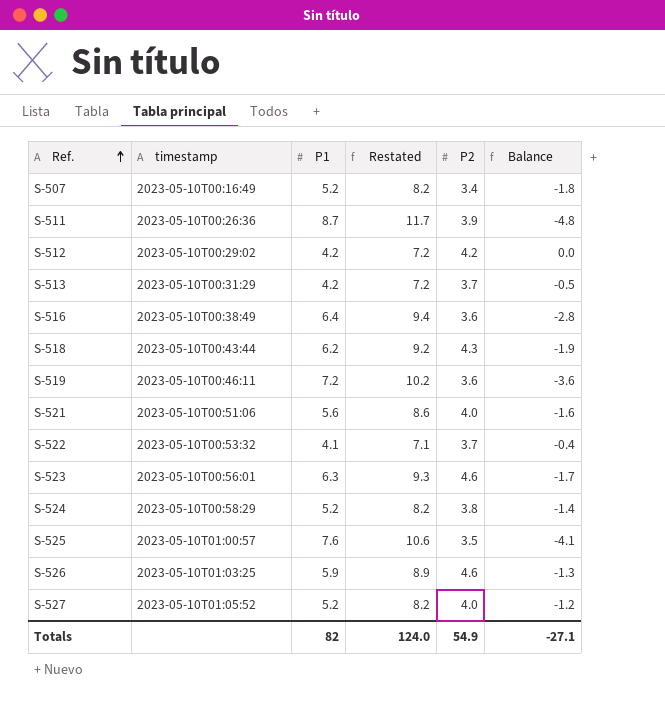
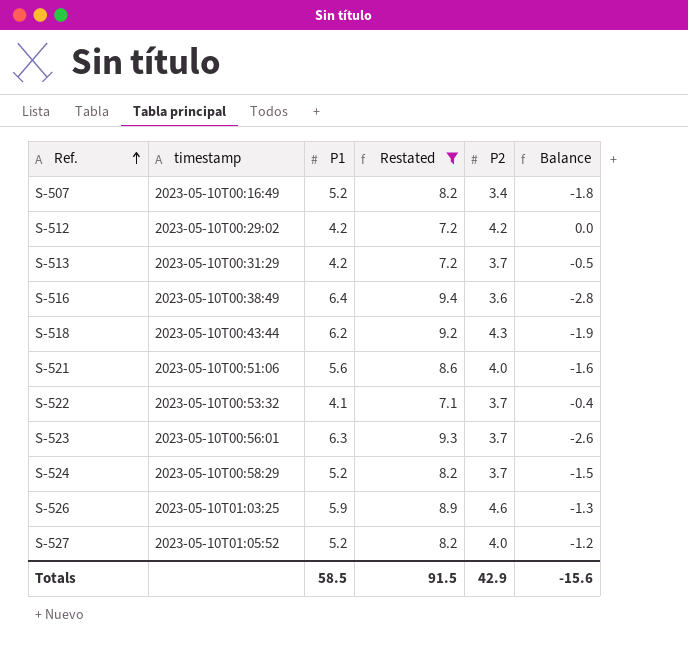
filter: none -> Restated <= 9.4
S-523 | P2: 4.6 -> 3.7
S-523 | Balance: -1.7 -> -2.6
S-524 | P2: 3.8 -> 3.7
S-524 | Balance: -1.4 -> -1.5
Totals | P1: 82 -> 58.5
Totals | Restated: 124.0 -> 91.5
Totals | P2: 54.9 -> 42.9
Totals | Balance: -27.1 -> -15.6

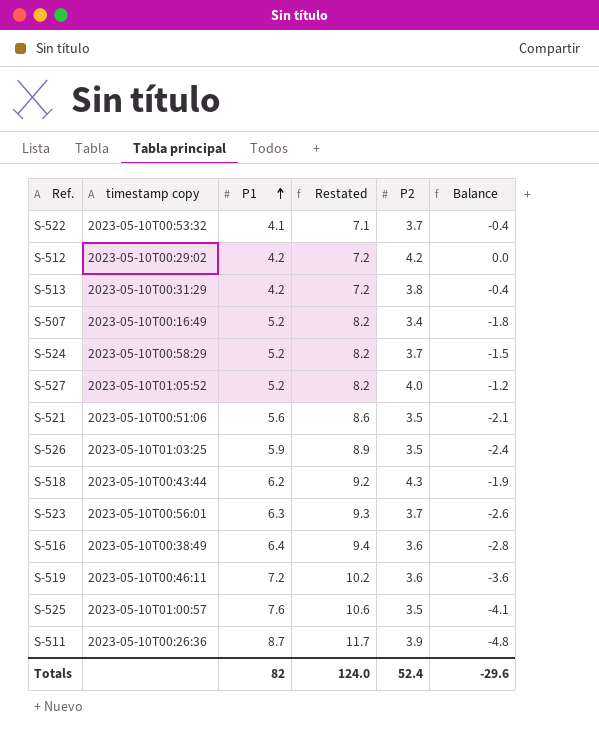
filter: Restated <= 9.4 -> none
row order: Ref. ascending -> P1 ascending
column name: timestamp -> timestamp copy
S-513 | P2: 3.7 -> 3.8
S-513 | Balance: -0.5 -> -0.4
S-521 | P2: 4.0 -> 3.5
S-521 | Balance: -1.6 -> -2.1
S-526 | P2: 4.6 -> 3.5
S-526 | Balance: -1.3 -> -2.4
Totals | P1: 58.5 -> 82
Totals | Restated: 91.5 -> 124.0
Totals | P2: 42.9 -> 52.4
Totals | Balance: -15.6 -> -29.6

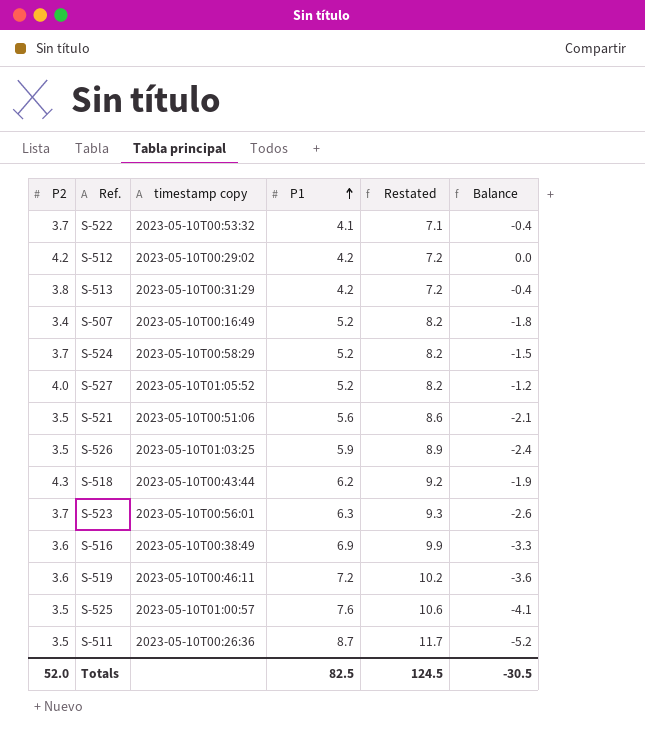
column P2 | position: 5 -> 1
S-516 | P1: 6.4 -> 6.9
S-516 | Restated: 9.4 -> 9.9
S-516 | Balance: -2.8 -> -3.3
S-511 | P2: 3.9 -> 3.5
S-511 | Balance: -4.8 -> -5.2
Totals | P2: 52.4 -> 52.0
Totals | P1: 82 -> 82.5
Totals | Restated: 124.0 -> 124.5
Totals | Balance: -29.6 -> -30.5

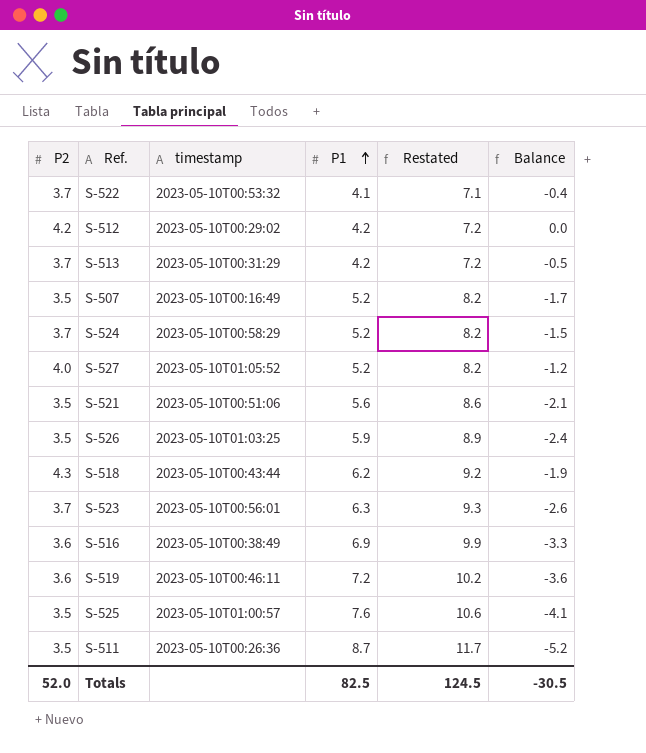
column name: timestamp copy -> timestamp
S-513 | P2: 3.8 -> 3.7
S-513 | Balance: -0.4 -> -0.5
S-507 | P2: 3.4 -> 3.5
S-507 | Balance: -1.8 -> -1.7

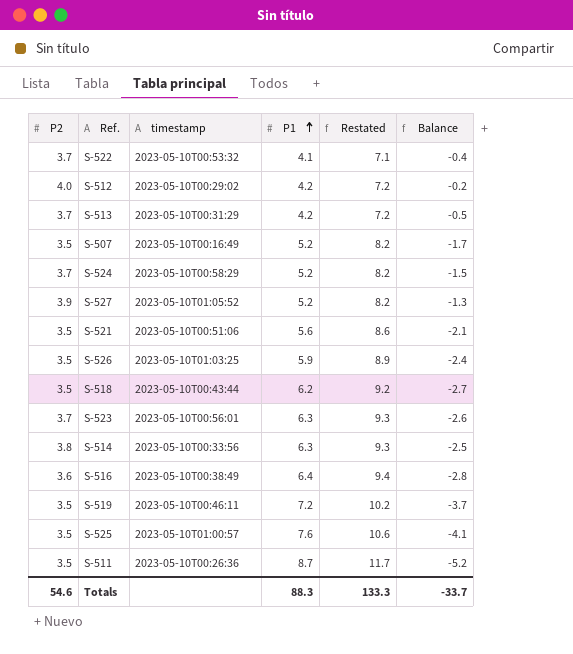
S-512 | P2: 4.2 -> 4.0
S-512 | Balance: 0.0 -> -0.2
S-527 | P2: 4.0 -> 3.9
S-527 | Balance: -1.2 -> -1.3
S-518 | P2: 4.3 -> 3.5
S-518 | Balance: -1.9 -> -2.7
row S-514: none -> 3.8 | 2023-05-10T00:33:56 | 6.3 | 9.3 | -2.5
S-516 | P1: 6.9 -> 6.4
S-516 | Restated: 9.9 -> 9.4
S-516 | Balance: -3.3 -> -2.8
S-519 | P2: 3.6 -> 3.5
S-519 | Balance: -3.6 -> -3.7
Totals | P2: 52.0 -> 54.6
Totals | P1: 82.5 -> 88.3
Totals | Restated: 124.5 -> 133.3
Totals | Balance: -30.5 -> -33.7

